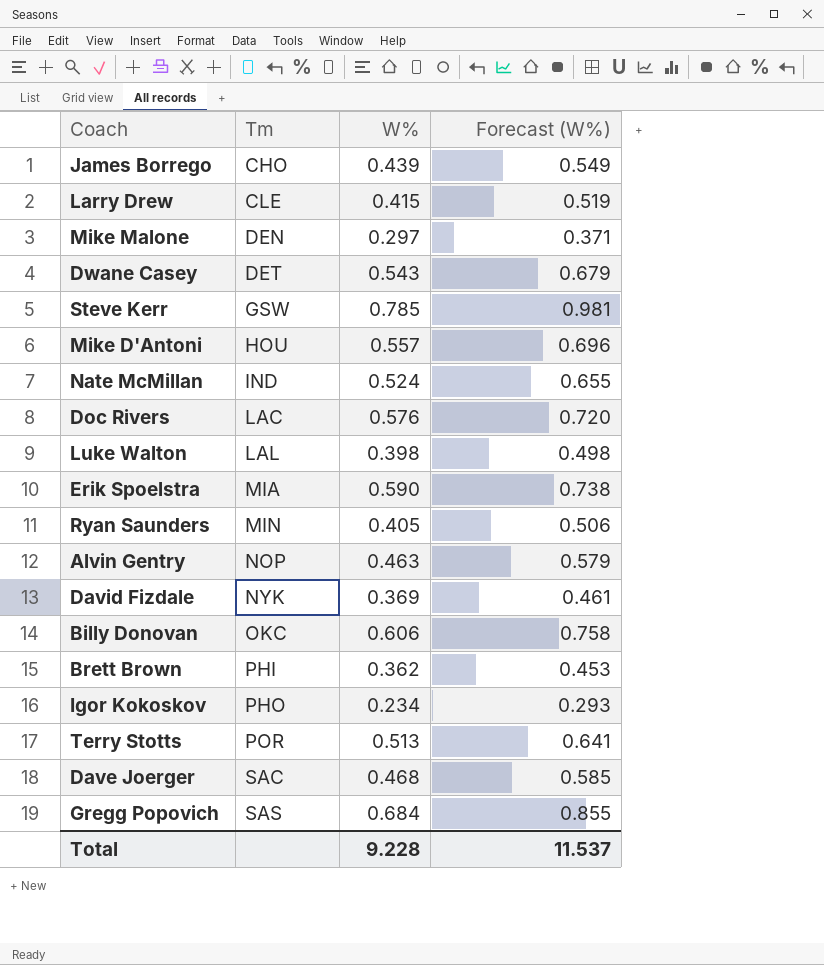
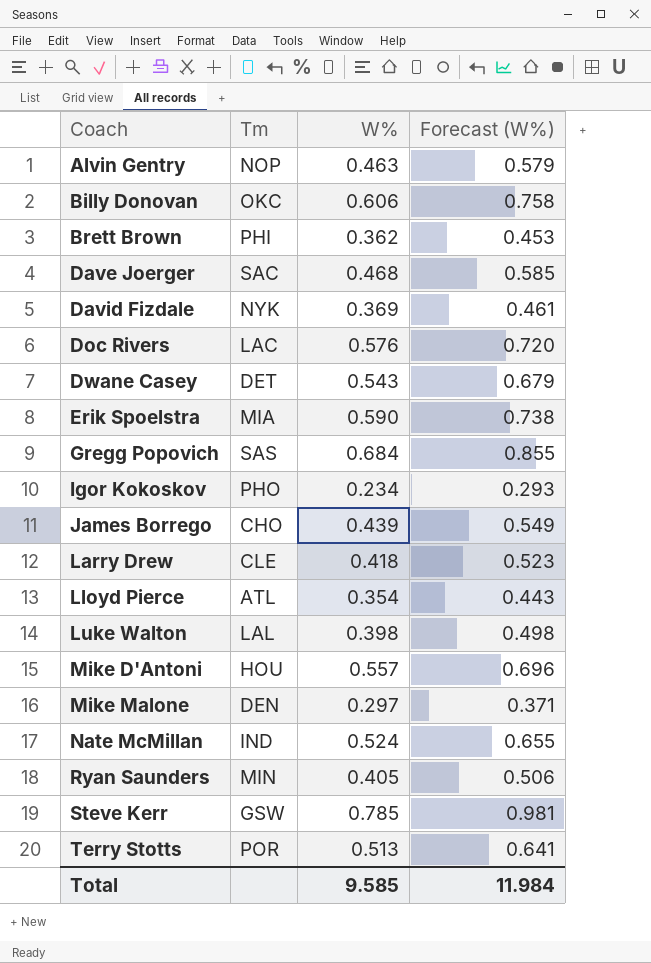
row order: Tm ascending -> Coach ascending
Larry Drew | W%: 0.415 -> 0.418
Larry Drew | Forecast (W%): 0.519 -> 0.523
row Lloyd Pierce: none -> ATL | 0.354 | 0.443
Total | W%: 9.228 -> 9.585
Total | Forecast (W%): 11.537 -> 11.984

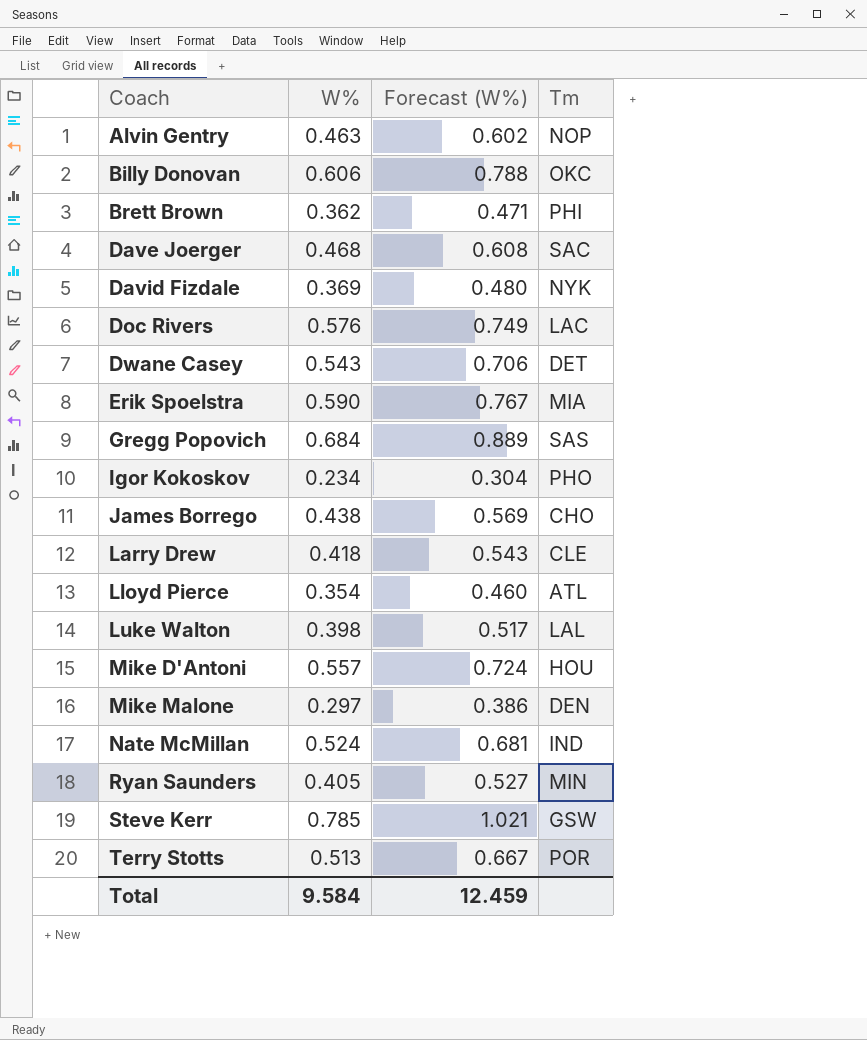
column Forecast (W%) | formula: [W%] * 1.25 -> [W%] * 1.3
column Tm | position: 2 -> 4
James Borrego | W%: 0.439 -> 0.438
Total | W%: 9.585 -> 9.584
Total | Forecast (W%): 11.984 -> 12.459

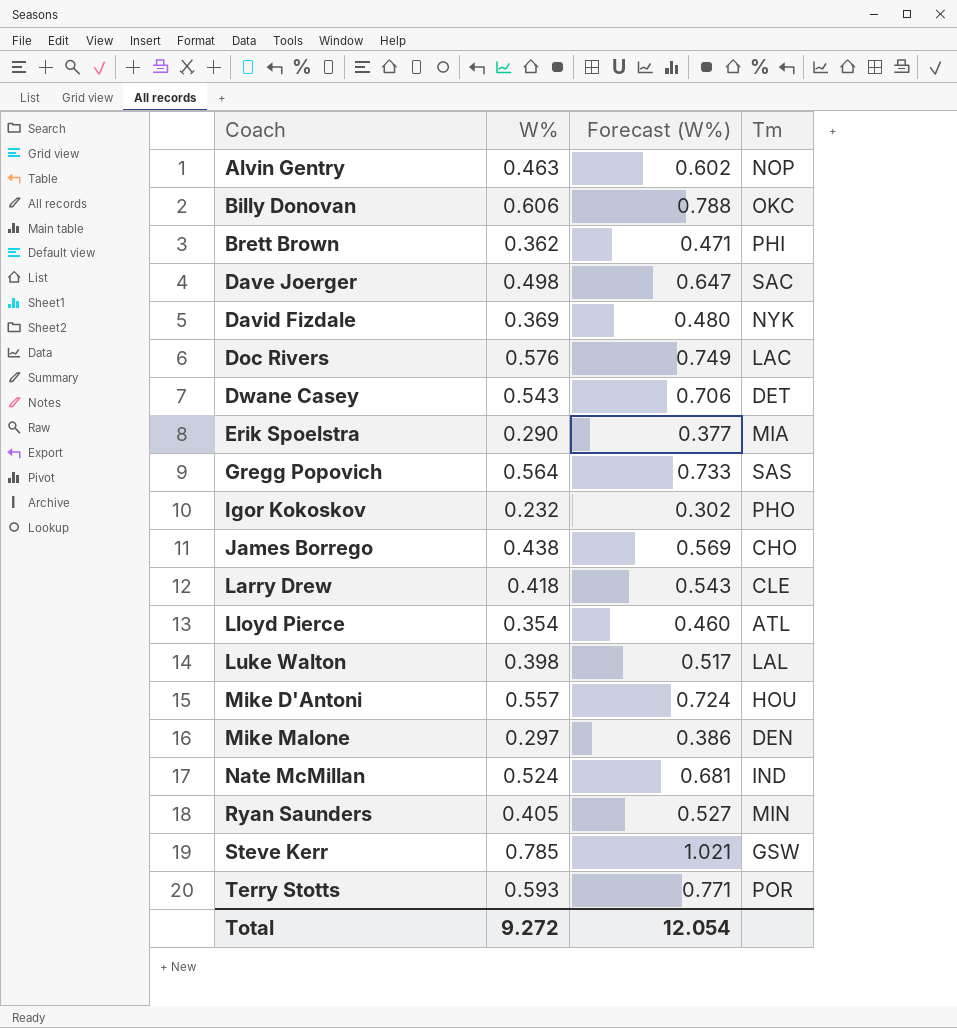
Dave Joerger | W%: 0.468 -> 0.498
Dave Joerger | Forecast (W%): 0.608 -> 0.647
Erik Spoelstra | W%: 0.590 -> 0.290
Erik Spoelstra | Forecast (W%): 0.767 -> 0.377
Gregg Popovich | W%: 0.684 -> 0.564
Gregg Popovich | Forecast (W%): 0.889 -> 0.733
Igor Kokoskov | W%: 0.234 -> 0.232
Igor Kokoskov | Forecast (W%): 0.304 -> 0.302
Terry Stotts | W%: 0.513 -> 0.593
Terry Stotts | Forecast (W%): 0.667 -> 0.771
Total | W%: 9.584 -> 9.272
Total | Forecast (W%): 12.459 -> 12.054

